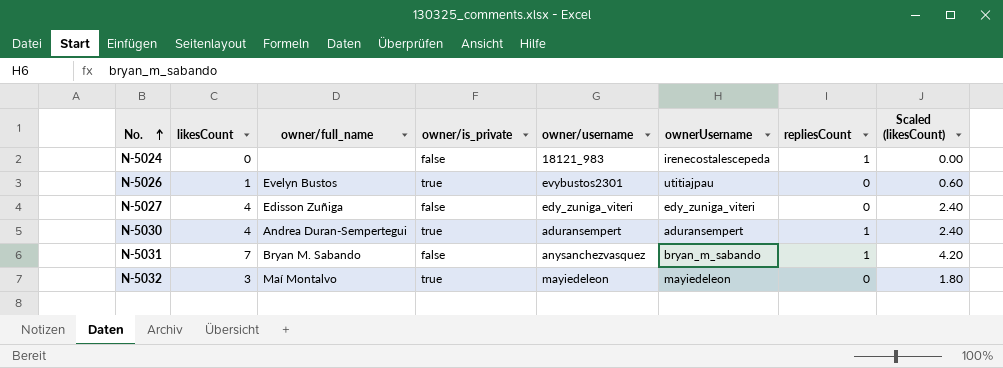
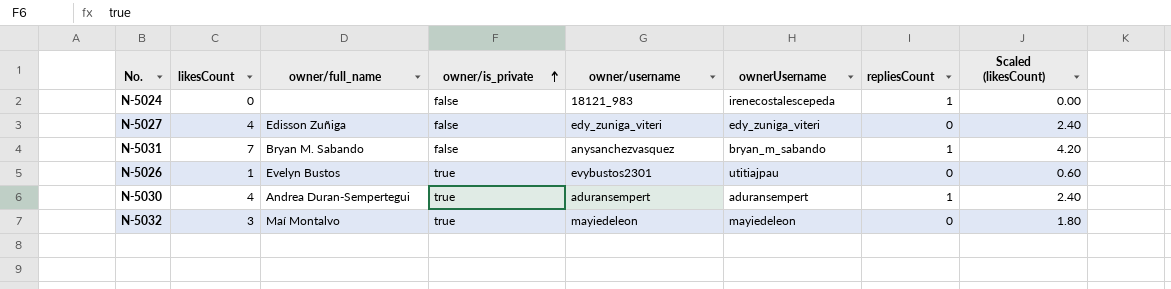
row order: No. ascending -> owner/is_private ascending

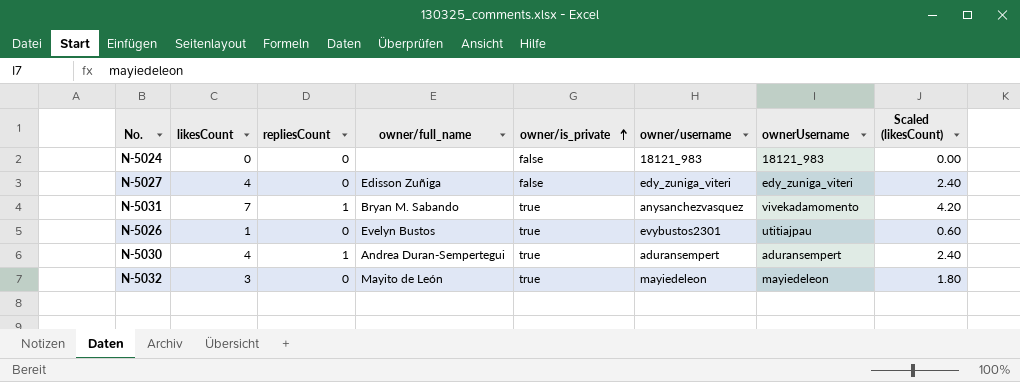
column repliesCount | position: 7 -> 3
N-5024 | repliesCount: 1 -> 0
N-5024 | ownerUsername: irenecostalescepeda -> 18121_983
N-5031 | owner/is_private: false -> true
N-5031 | ownerUsername: bryan_m_sabando -> vivekadamomento
N-5032 | owner/full_name: Maí Montalvo -> Mayito de León

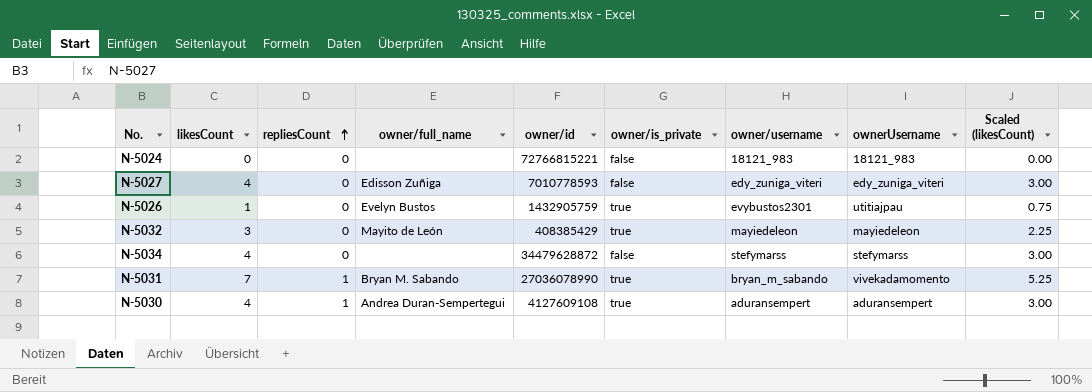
row order: owner/is_private ascending -> repliesCount ascending
column owner/id | position: none -> 5
column Scaled (likesCount) | formula: [likesCount] * 0.6 -> [likesCount] * 0.75
row N-5034: none -> 4 | 0 | none | 34479628872 | false | stefymarss | stefymarss | 3.00
N-5031 | owner/username: anysanchezvasquez -> bryan_m_sabando

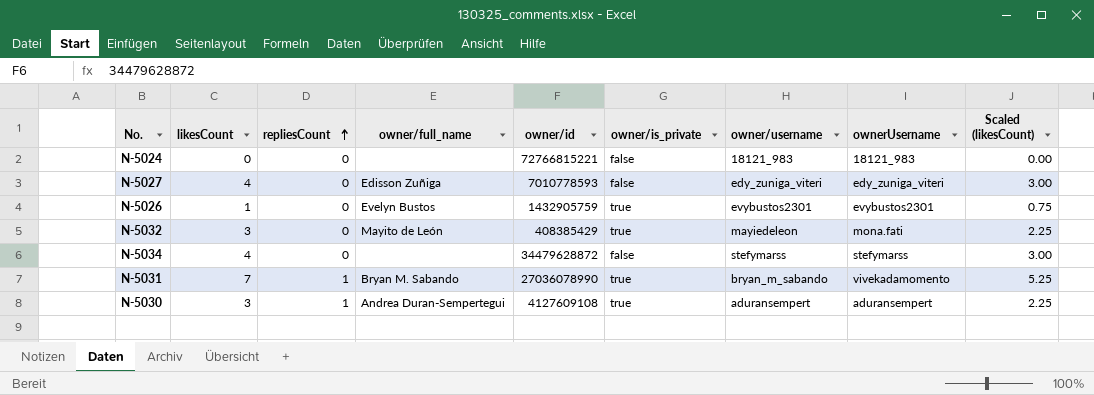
N-5026 | ownerUsername: utitiajpau -> evybustos2301
N-5032 | ownerUsername: mayiedeleon -> mona.fati
N-5030 | likesCount: 4 -> 3
N-5030 | Scaled (likesCount): 3.00 -> 2.25

